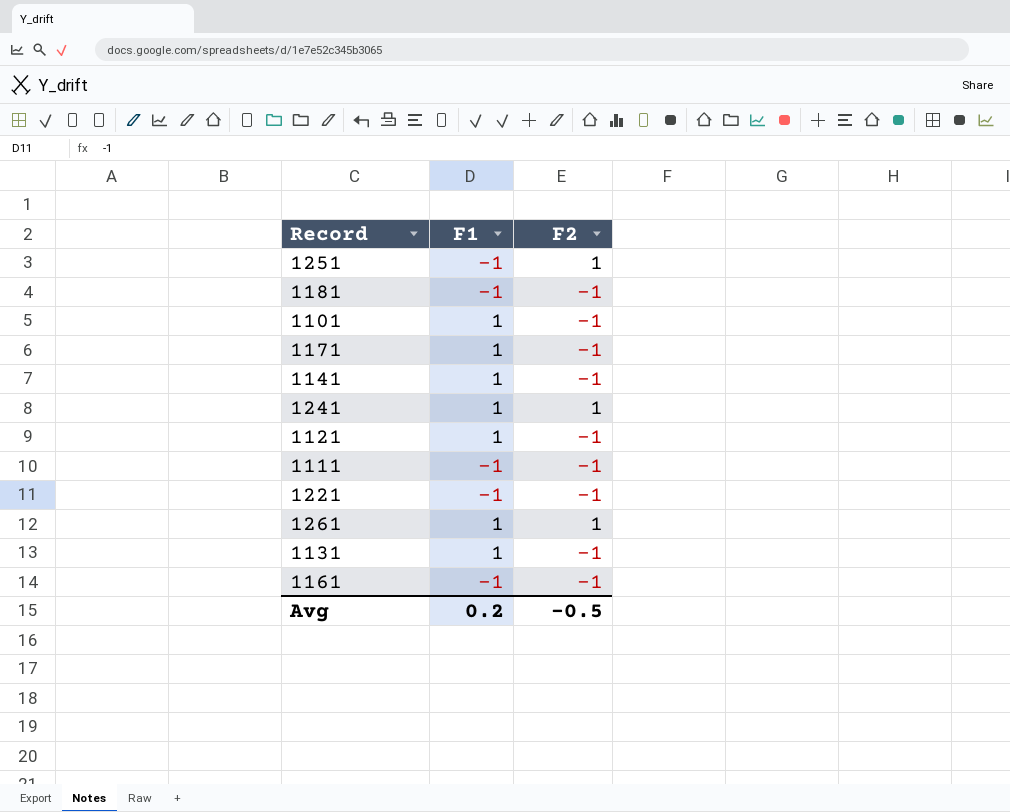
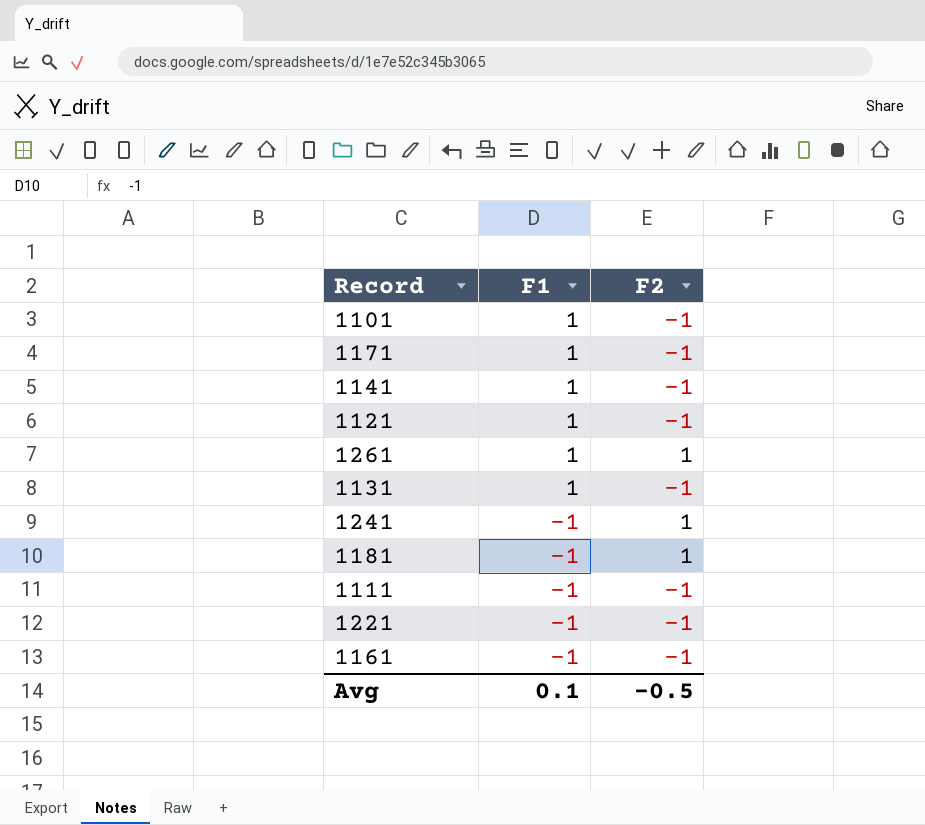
row order: none -> F1 descending
row 1251: -1 | 1 -> none
1241 | F1: 1 -> -1
1181 | F2: -1 -> 1
Avg | F1: 0.2 -> 0.1

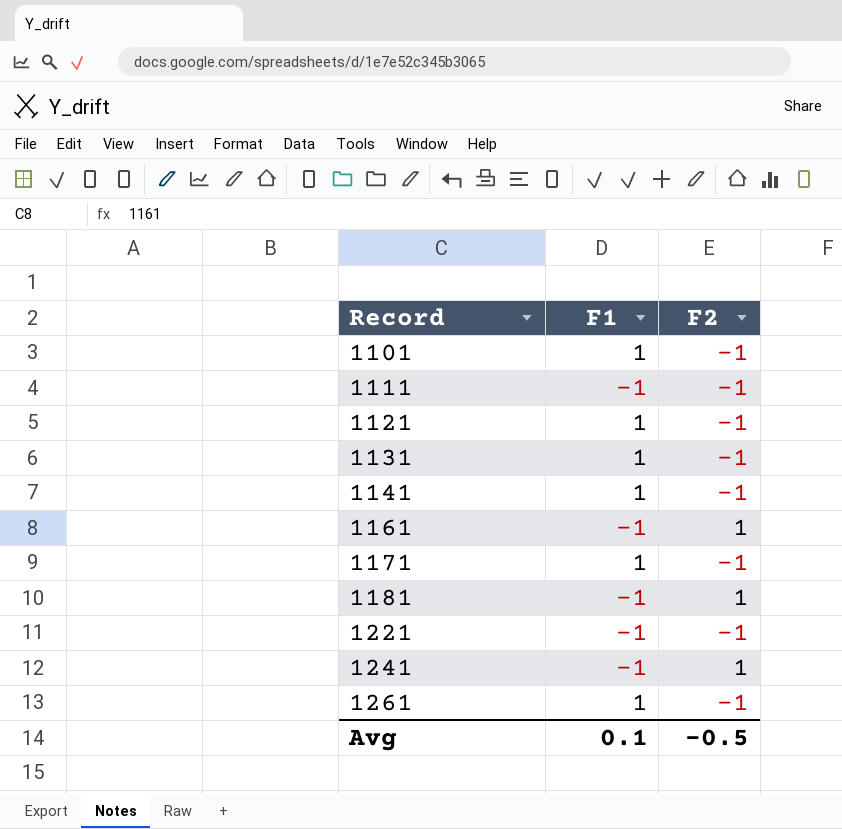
row order: F1 descending -> Record ascending
1161 | F2: -1 -> 1
1261 | F2: 1 -> -1

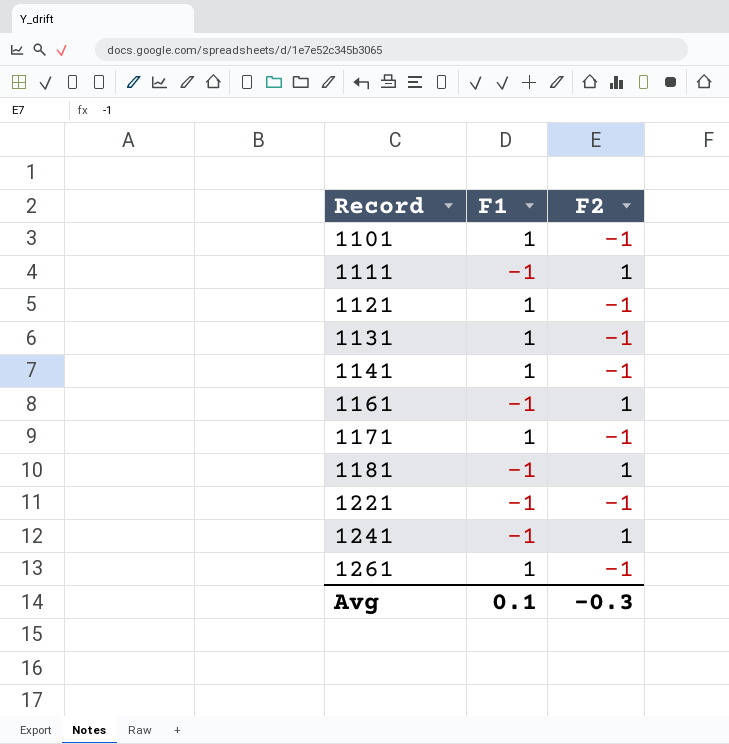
1111 | F2: -1 -> 1
Avg | F2: -0.5 -> -0.3

